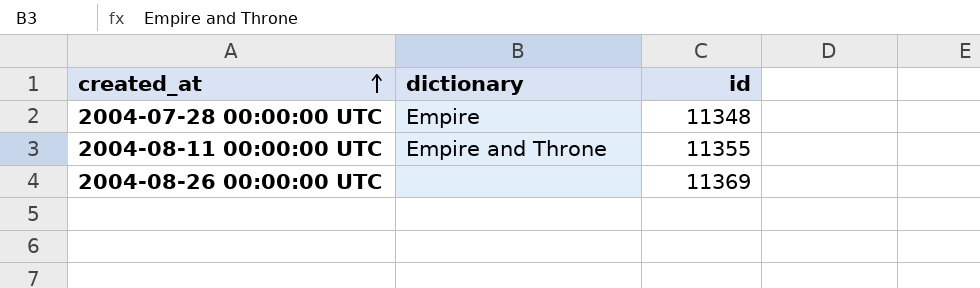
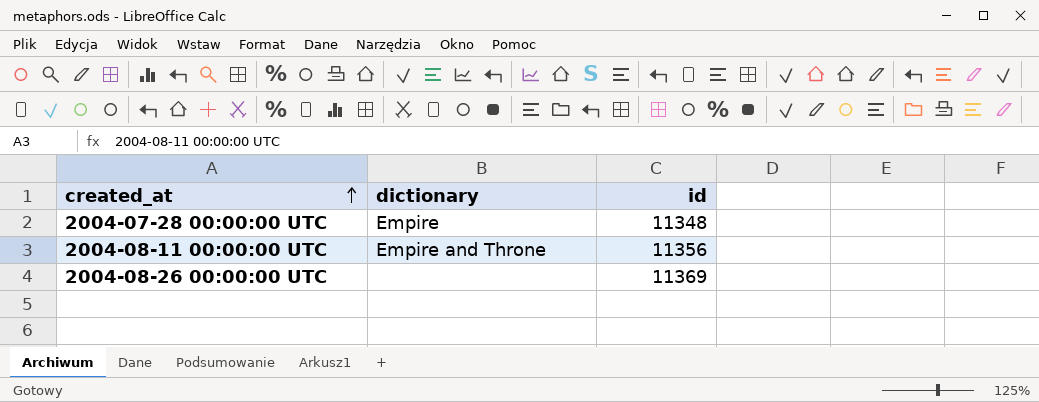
2004-08-11 00:00:00 UTC | id: 11355 -> 11356

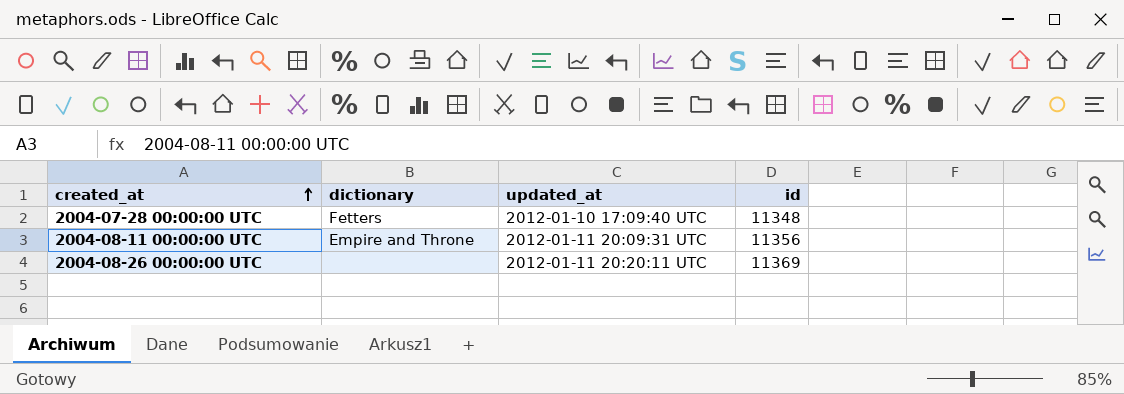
column updated_at | position: none -> 3
2004-07-28 00:00:00 UTC | dictionary: Empire -> Fetters

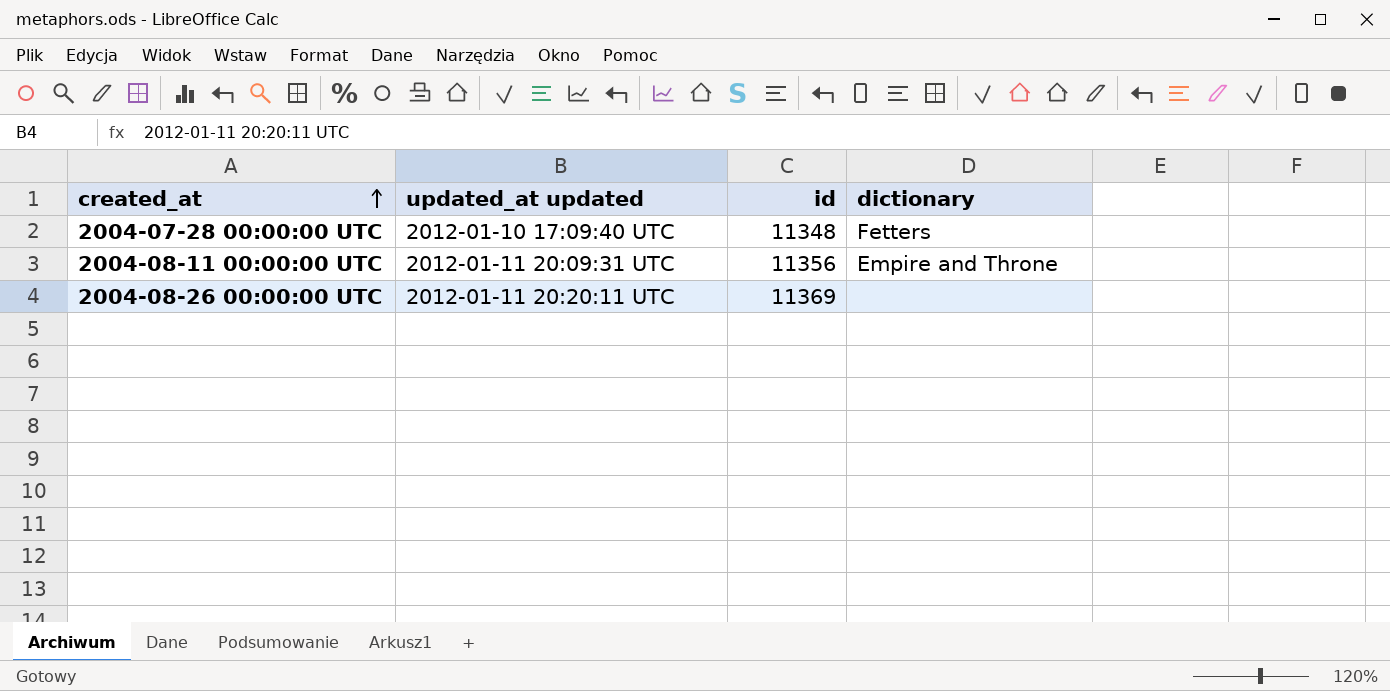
column name: updated_at -> updated_at updated
column dictionary | position: 2 -> 4

